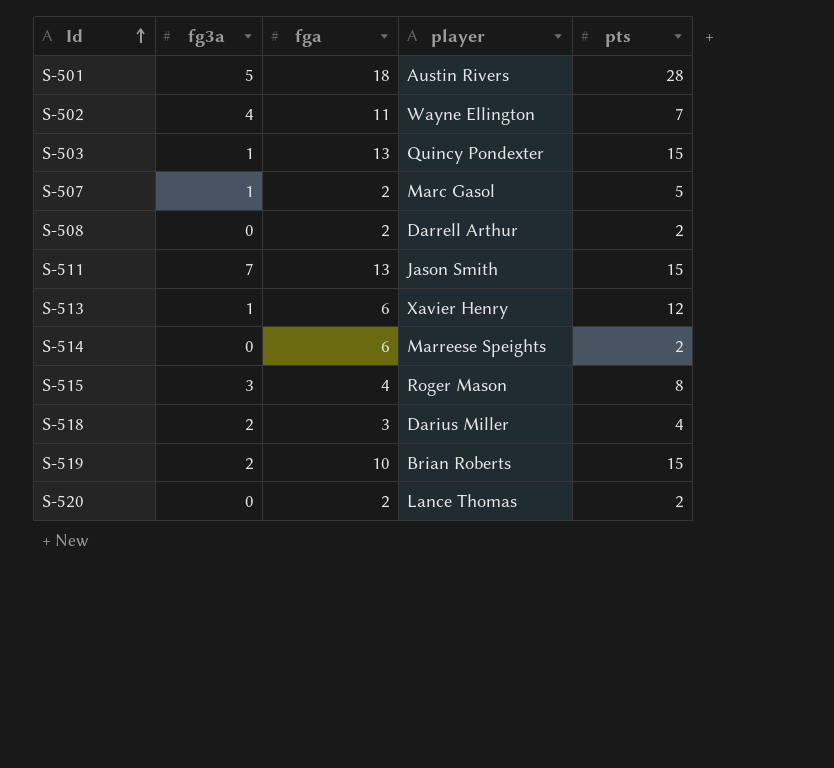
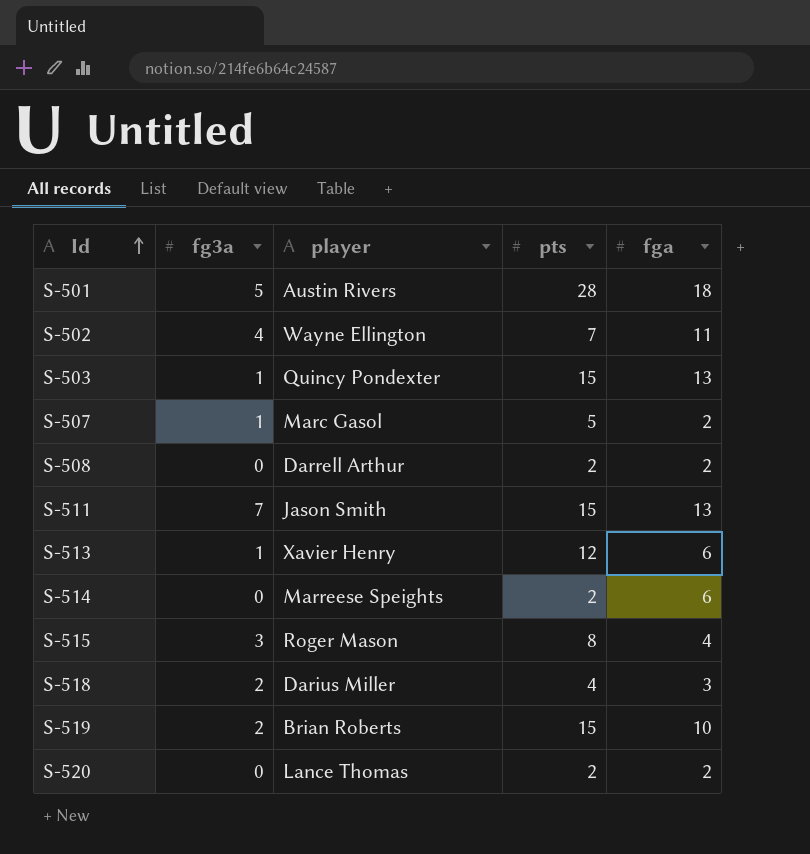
column fga | position: 3 -> 5

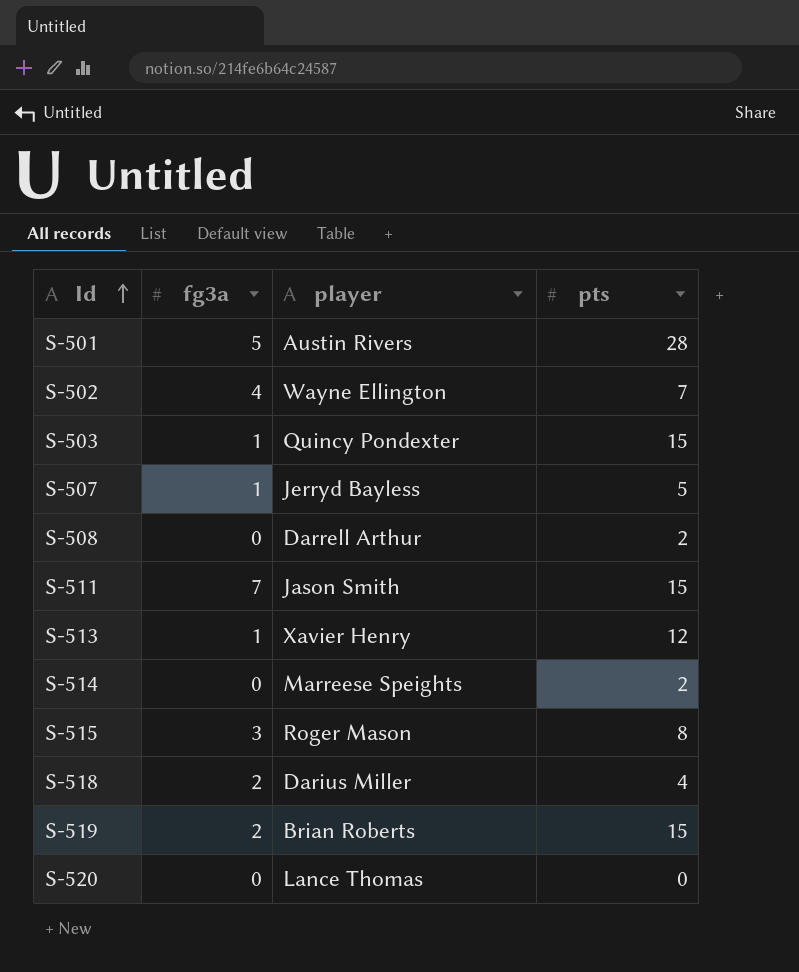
column fga | position: 5 -> none
S-507 | player: Marc Gasol -> Jerryd Bayless
S-520 | pts: 2 -> 0

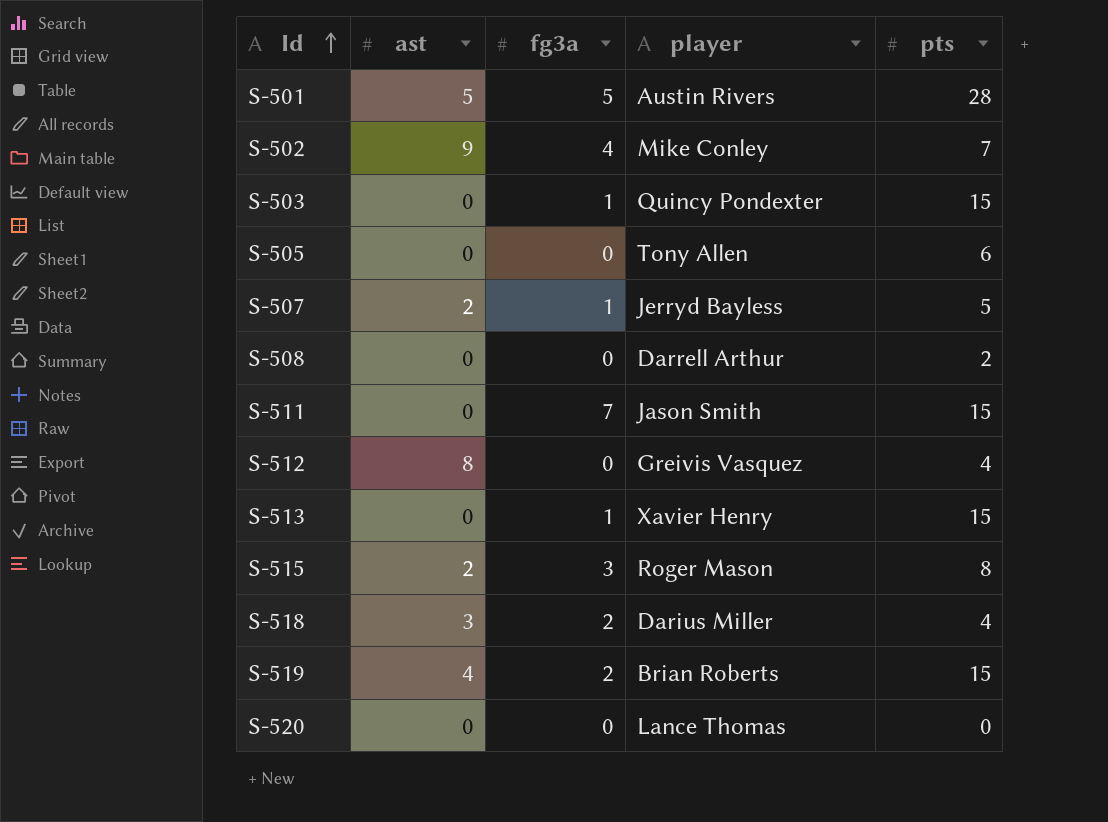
column ast | position: none -> 2
row S-514: 0 | Marreese Speights | 2 -> none
S-502 | player: Wayne Ellington -> Mike Conley
row S-505: none -> 0 | 0 | Tony Allen | 6
row S-512: none -> 8 | 0 | Greivis Vasquez | 4
S-513 | pts: 12 -> 15

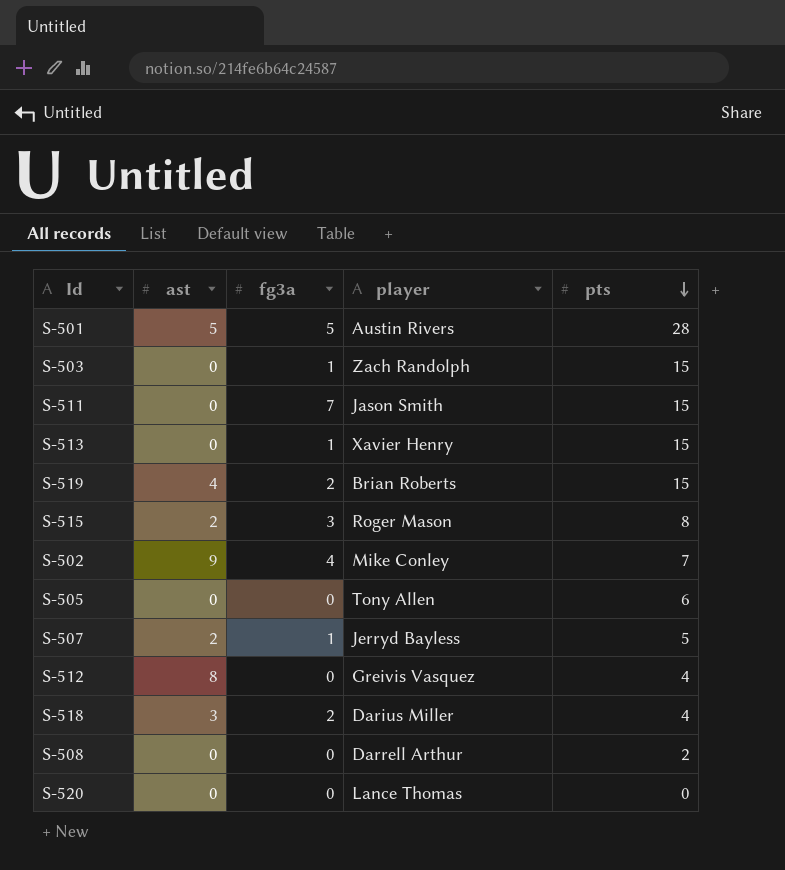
row order: Id ascending -> pts descending
S-503 | player: Quincy Pondexter -> Zach Randolph

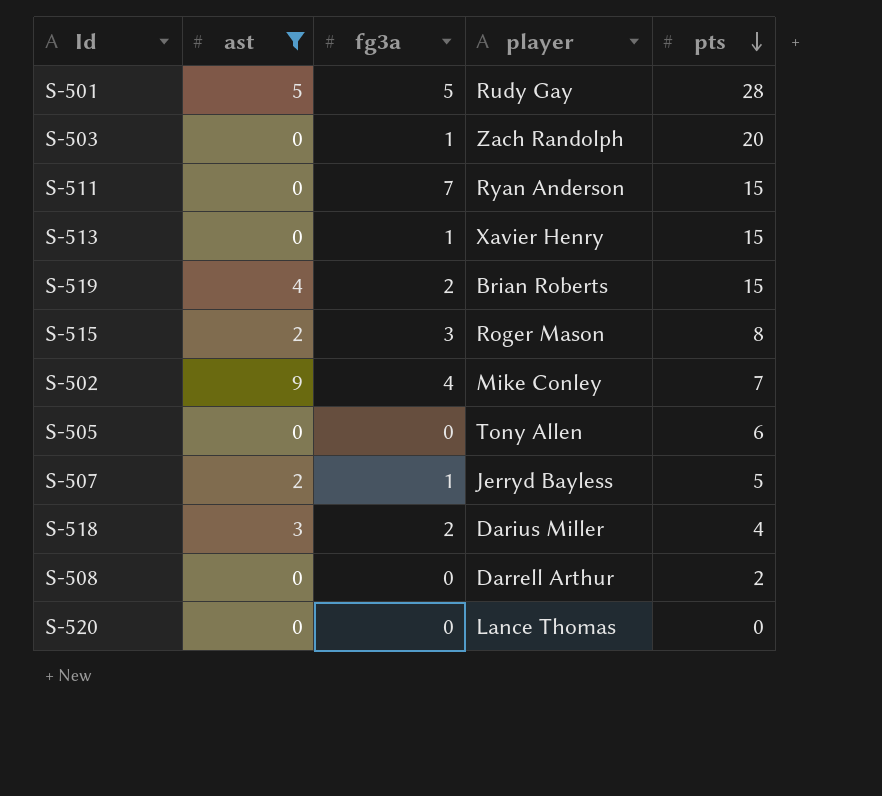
filter: none -> ast != 8
S-501 | player: Austin Rivers -> Rudy Gay
S-503 | pts: 15 -> 20
S-511 | player: Jason Smith -> Ryan Anderson

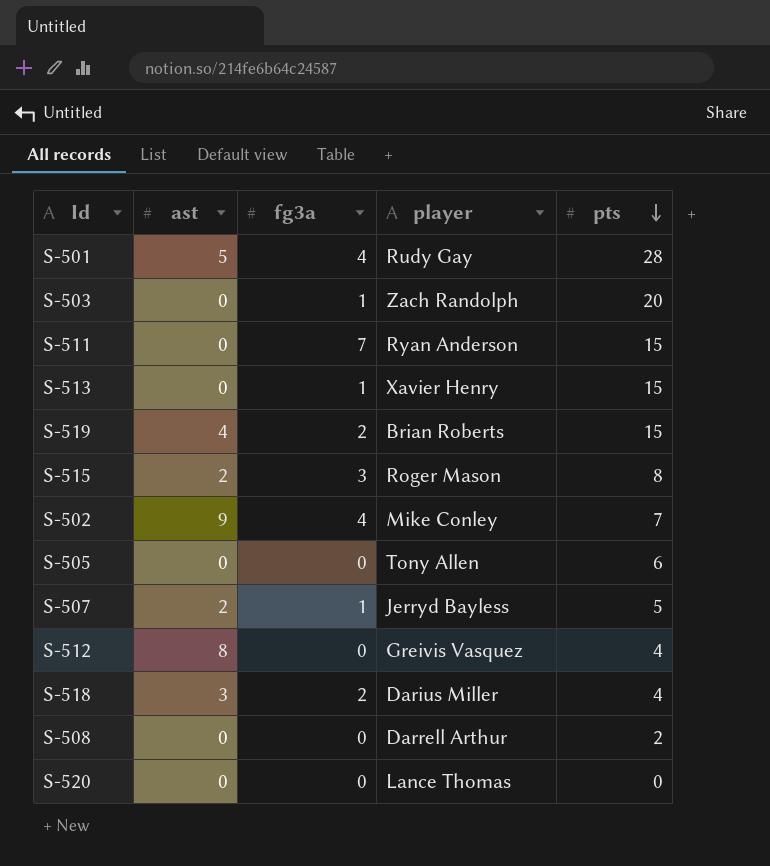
filter: ast != 8 -> none
S-501 | fg3a: 5 -> 4

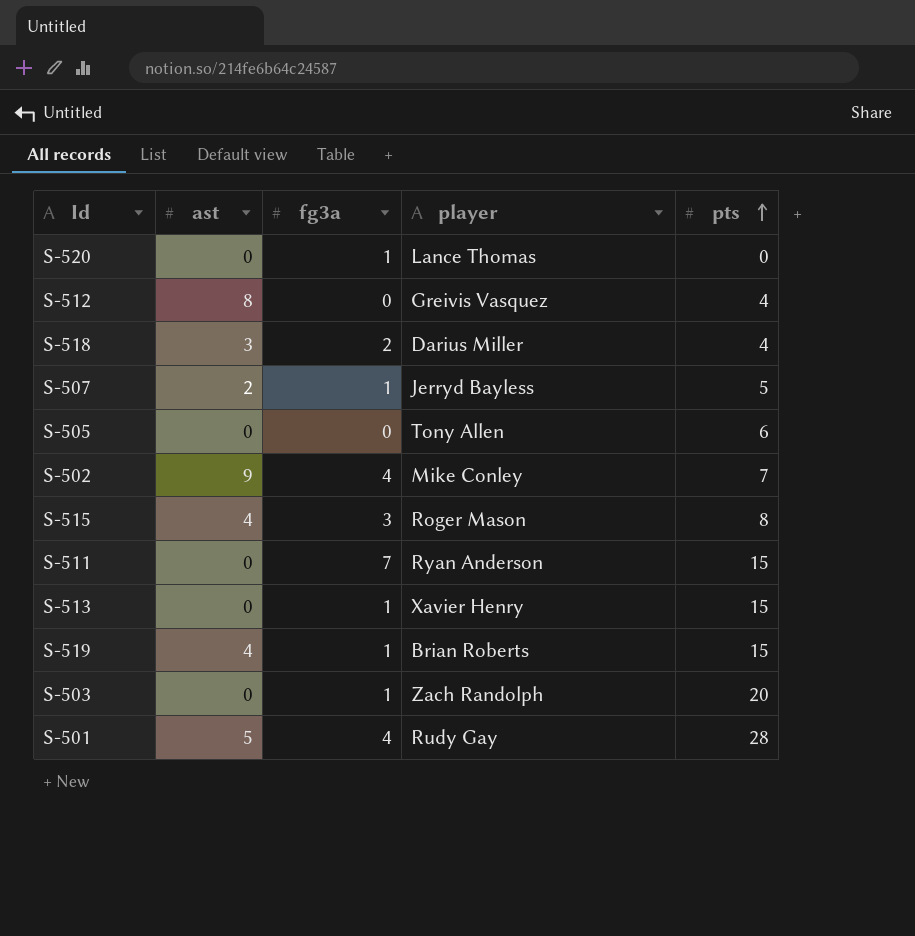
row order: pts descending -> pts ascending
row S-508: 0 | 0 | Darrell Arthur | 2 -> none
S-520 | fg3a: 0 -> 1
S-515 | ast: 2 -> 4
S-519 | fg3a: 2 -> 1

